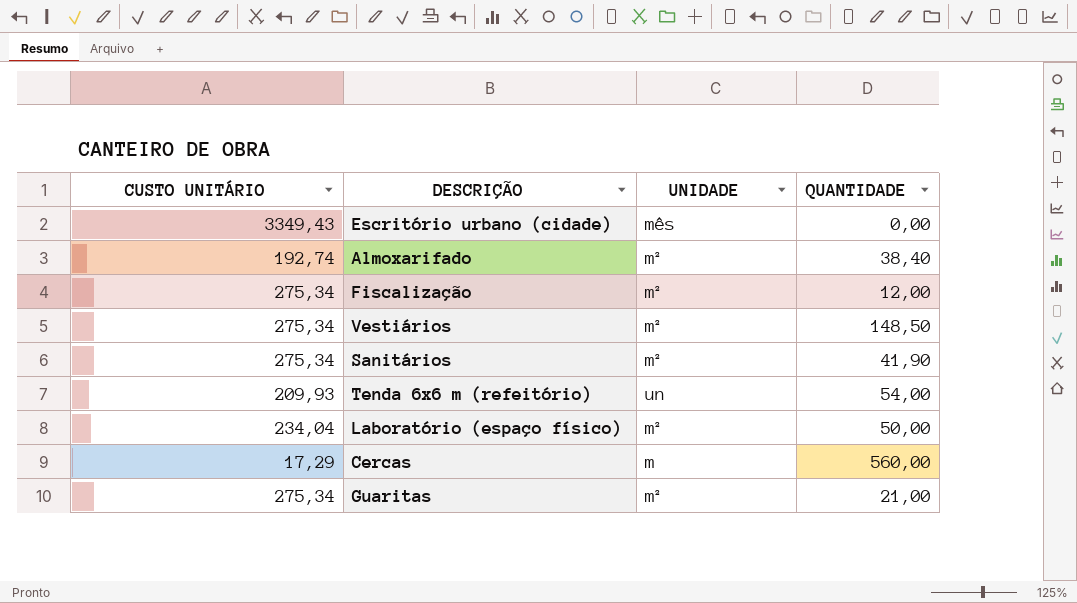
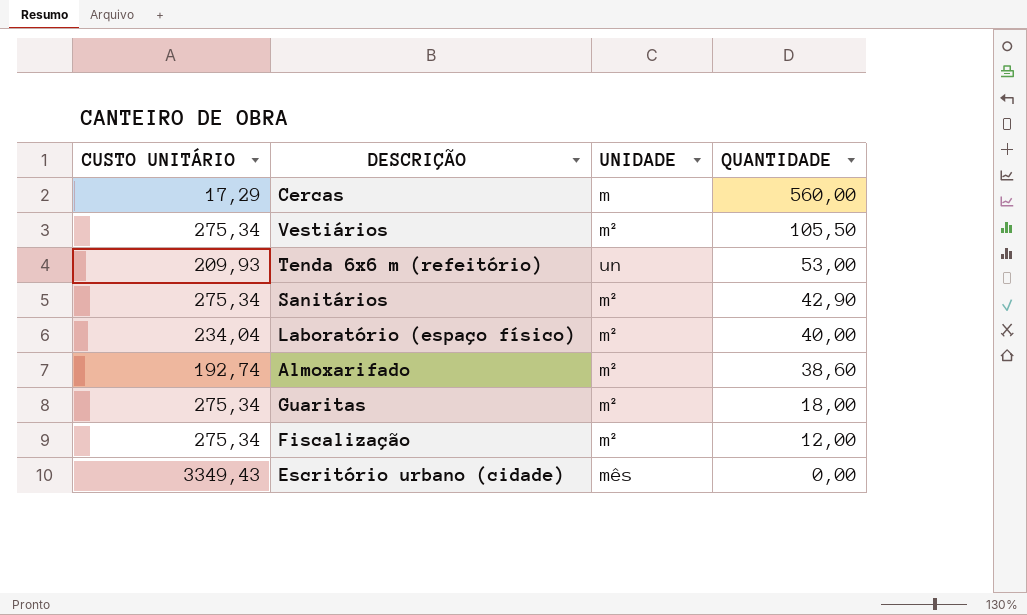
row order: none -> QUANTIDADE descending
Vestiários | QUANTIDADE: 148,50 -> 105,50
Tenda 6x6 m (refeitório) | QUANTIDADE: 54,00 -> 53,00
Sanitários | QUANTIDADE: 41,90 -> 42,90
Laboratório (espaço físico) | QUANTIDADE: 50,00 -> 40,00
Almoxarifado | QUANTIDADE: 38,40 -> 38,60
Guaritas | QUANTIDADE: 21,00 -> 18,00

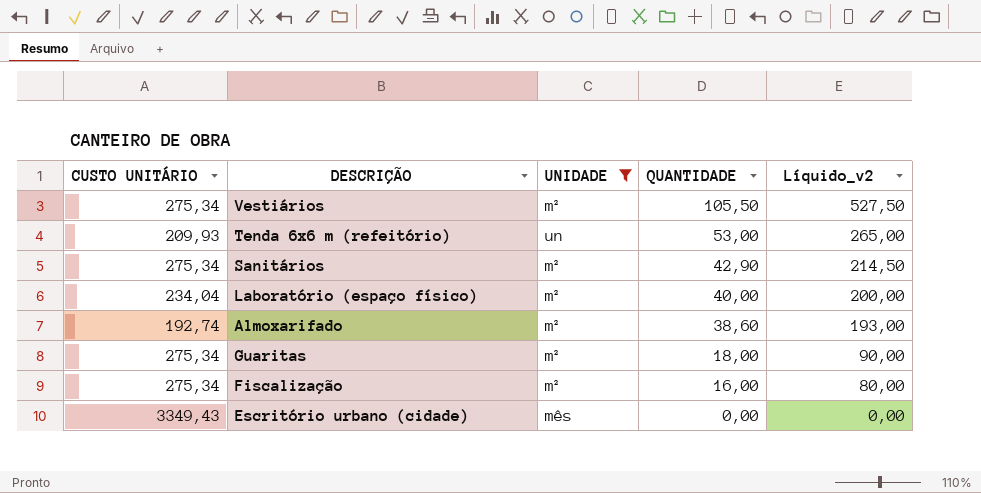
filter: none -> UNIDADE != m
column Líquido_v2 | formula: none -> [QUANTIDADE] * 5
Fiscalização | QUANTIDADE: 12,00 -> 16,00

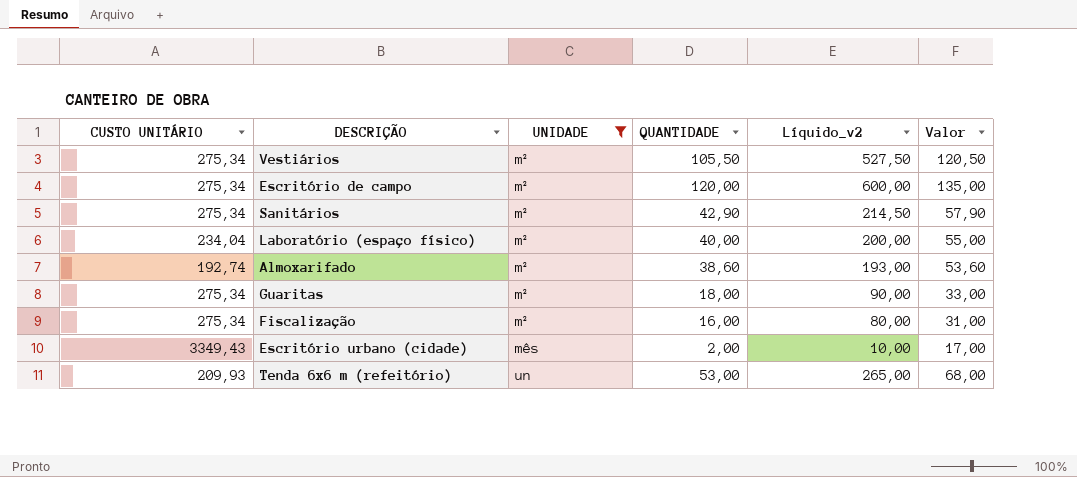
row order: QUANTIDADE descending -> UNIDADE ascending
column Valor | formula: none -> [QUANTIDADE] + 15
row Escritório de campo: none -> 275,34 | m² | 120,00 | 600,00 | 135,00
Escritório urbano (cidade) | QUANTIDADE: 0,00 -> 2,00
Escritório urbano (cidade) | Líquido_v2: 0,00 -> 10,00

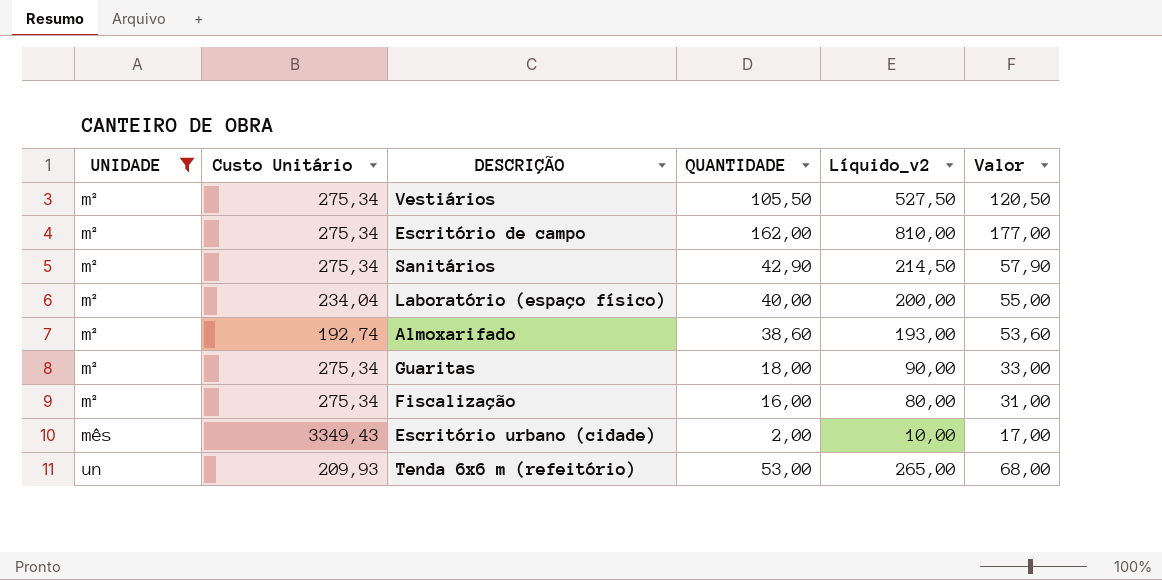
column UNIDADE | position: 3 -> 1
column name: CUSTO UNITÁRIO -> Custo Unitário
Escritório de campo | QUANTIDADE: 120,00 -> 162,00
Escritório de campo | Líquido_v2: 600,00 -> 810,00
Escritório de campo | Valor: 135,00 -> 177,00

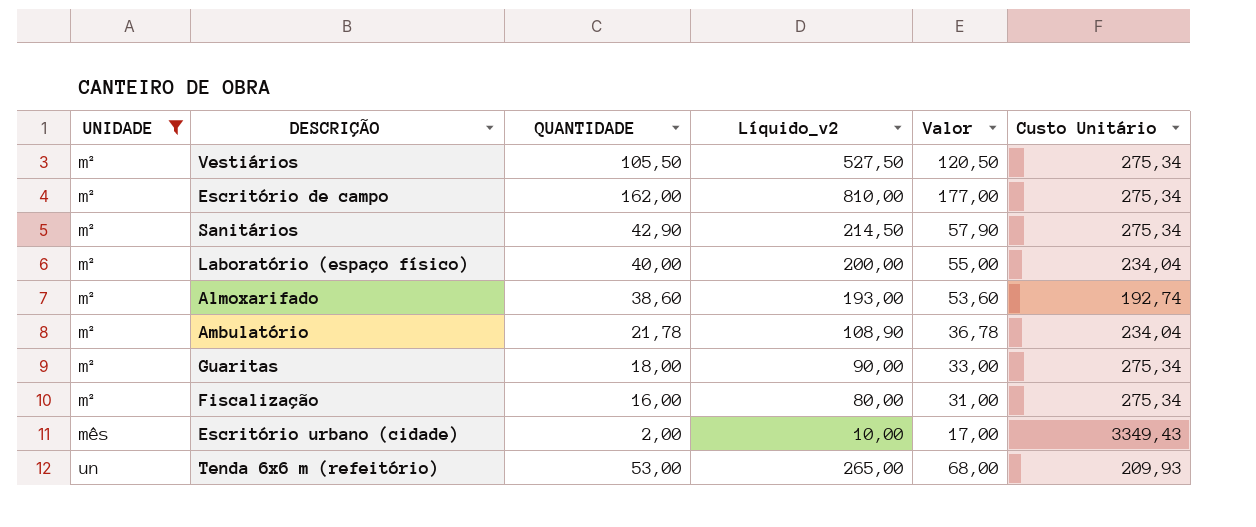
column Custo Unitário | position: 2 -> 6
row Ambulatório: none -> m² | 21,78 | 108,90 | 36,78 | 234,04

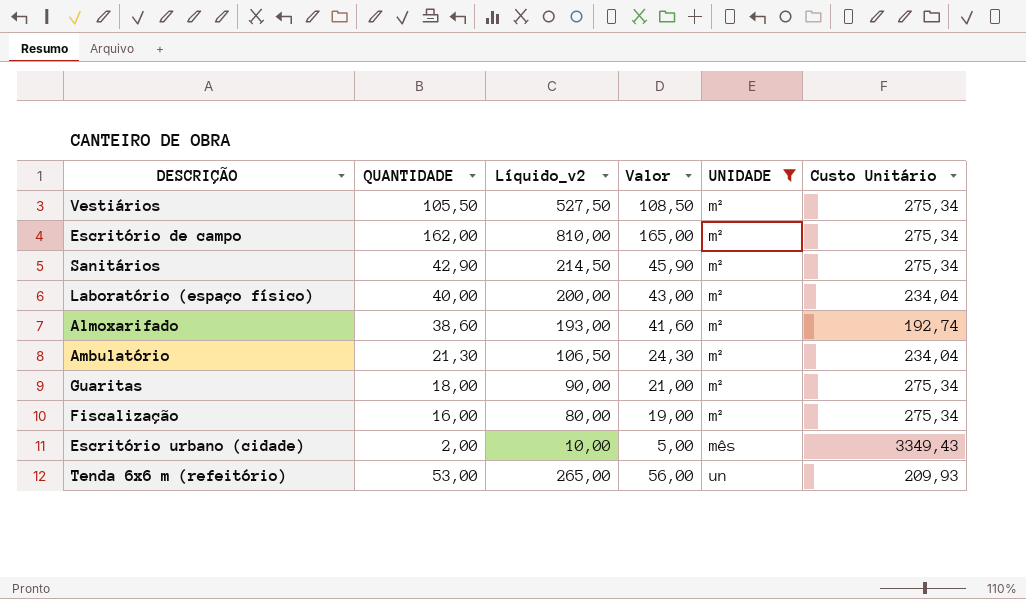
column Valor | formula: [QUANTIDADE] + 15 -> [QUANTIDADE] + 3
column UNIDADE | position: 1 -> 5
Ambulatório | QUANTIDADE: 21,78 -> 21,30
Ambulatório | Líquido_v2: 108,90 -> 106,50

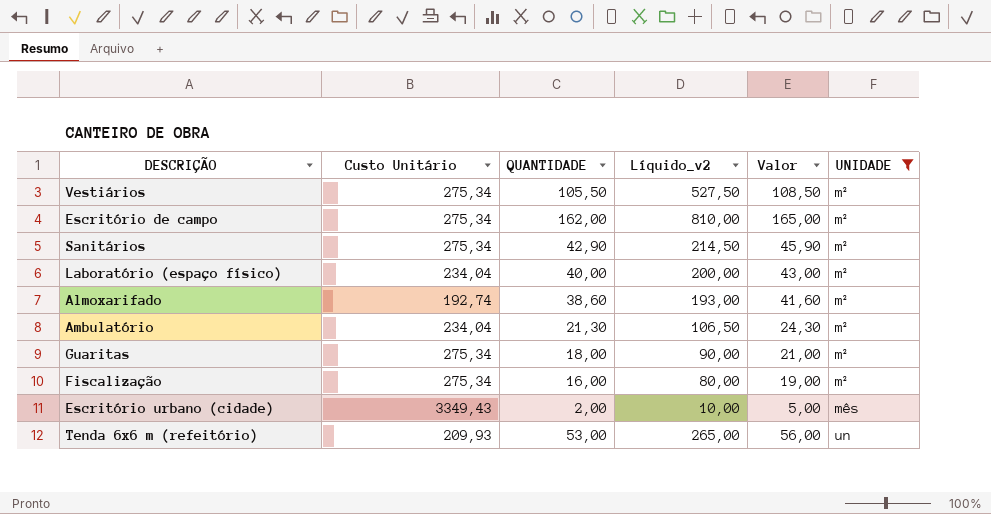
column Custo Unitário | position: 6 -> 2

